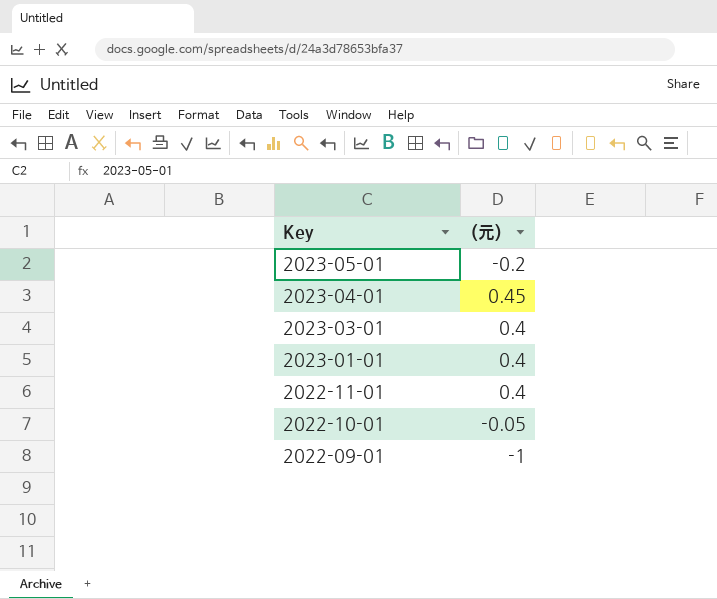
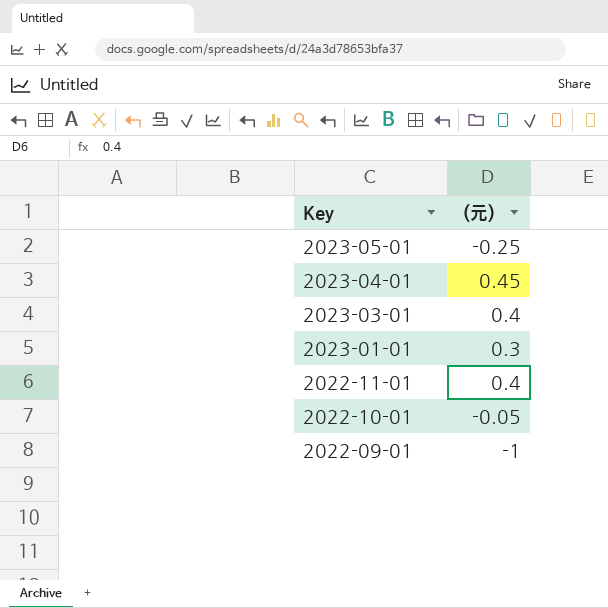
2023-05-01 | (元): -0.2 -> -0.25
2023-01-01 | (元): 0.4 -> 0.3

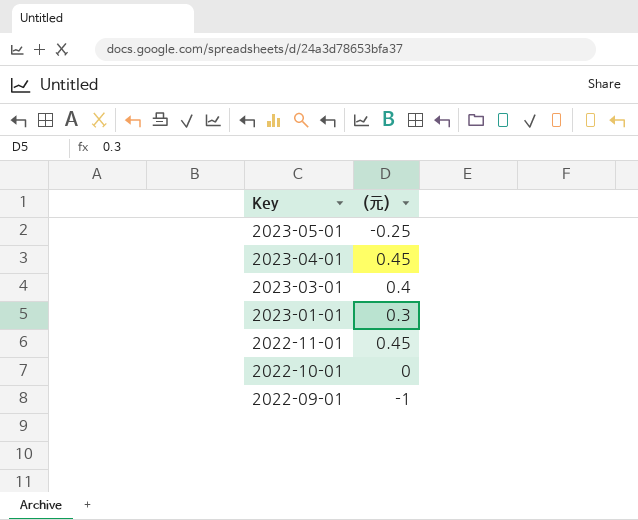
2022-11-01 | (元): 0.4 -> 0.45
2022-10-01 | (元): -0.05 -> 0

